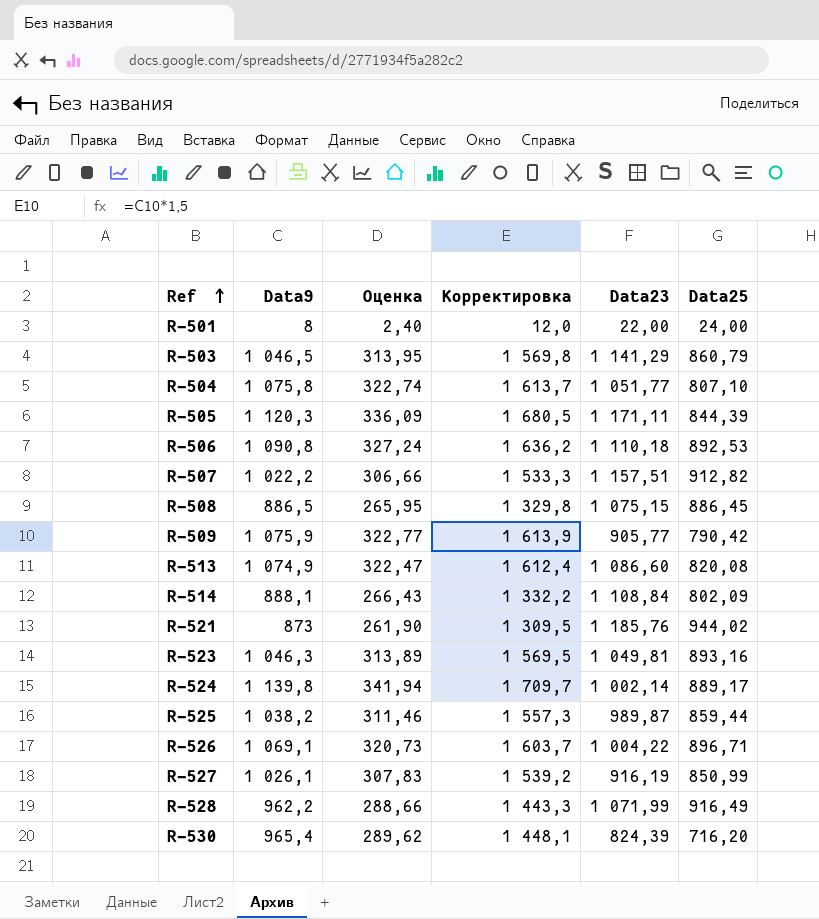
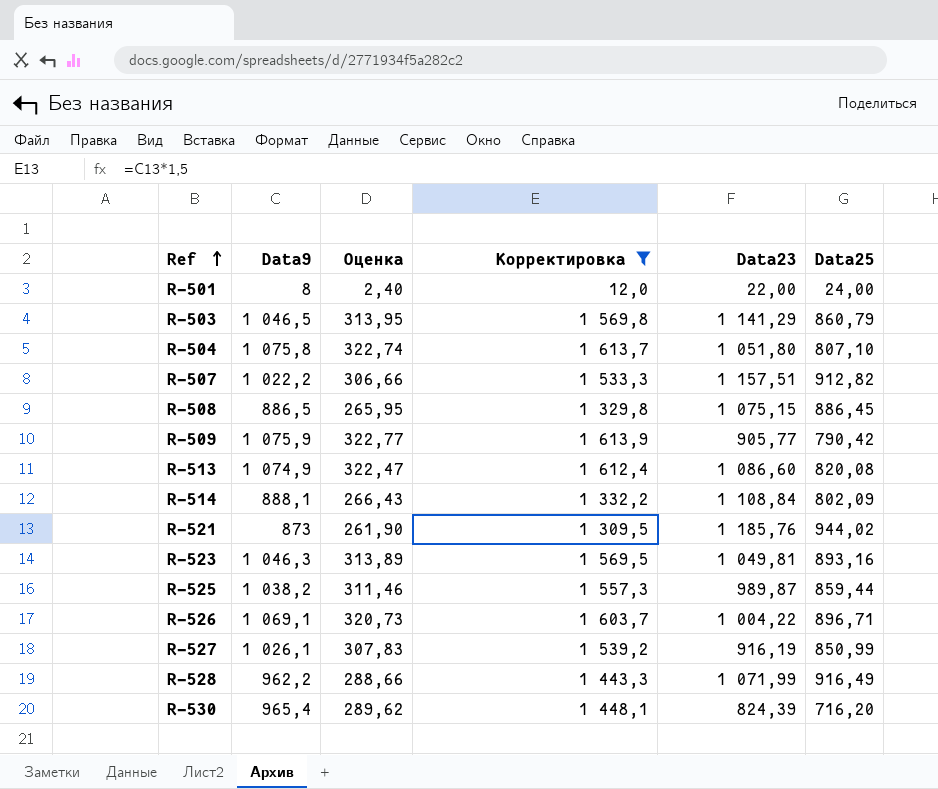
filter: none -> Корректировка <= 1 613,9
R-504 | Data23: 1 051,77 -> 1 051,80

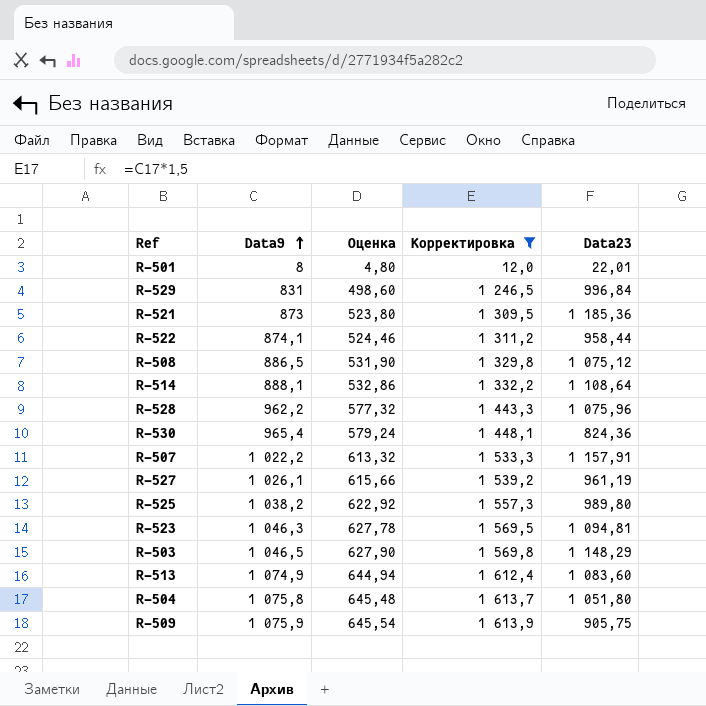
row order: Ref ascending -> Data9 ascending
column Data25 | position: 6 -> none
column Оценка | formula: [Data9] * 0,3 -> [Data9] * 0,6
row R-526: 1 069,1 | 320,73 | 1 603,7 | 1 004,22 | 896,71 -> none
R-501 | Data23: 22,00 -> 22,01
row R-529: none -> 831 | 498,60 | 1 246,5 | 996,84
R-521 | Data23: 1 185,76 -> 1 185,36
row R-522: none -> 874,1 | 524,46 | 1 311,2 | 958,44
R-508 | Data23: 1 075,15 -> 1 075,12
R-514 | Data23: 1 108,84 -> 1 108,64
R-528 | Data23: 1 071,99 -> 1 075,96
R-530 | Data23: 824,39 -> 824,36
R-507 | Data23: 1 157,51 -> 1 157,91
R-527 | Data23: 916,19 -> 961,19
R-525 | Data23: 989,87 -> 989,80
R-523 | Data23: 1 049,81 -> 1 094,81
R-503 | Data23: 1 141,29 -> 1 148,29
R-513 | Data23: 1 086,60 -> 1 083,60
R-509 | Data23: 905,77 -> 905,75

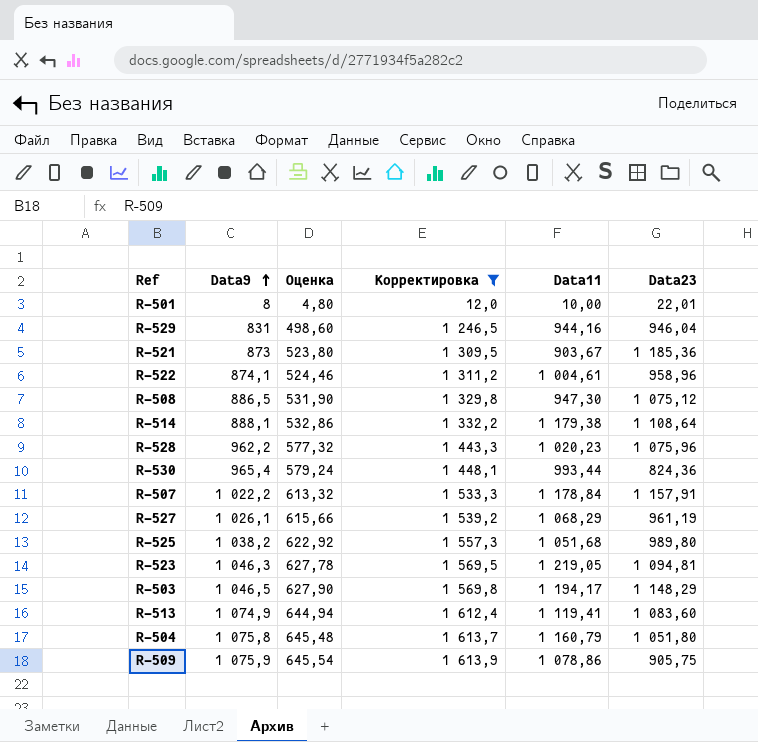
column Data11 | position: none -> 5
R-529 | Data23: 996,84 -> 946,04
R-522 | Data23: 958,44 -> 958,96

